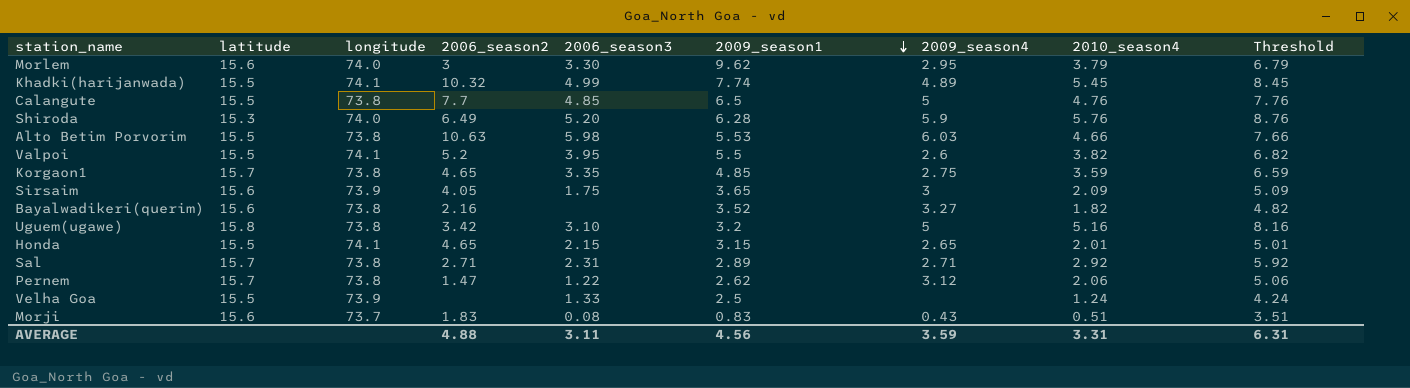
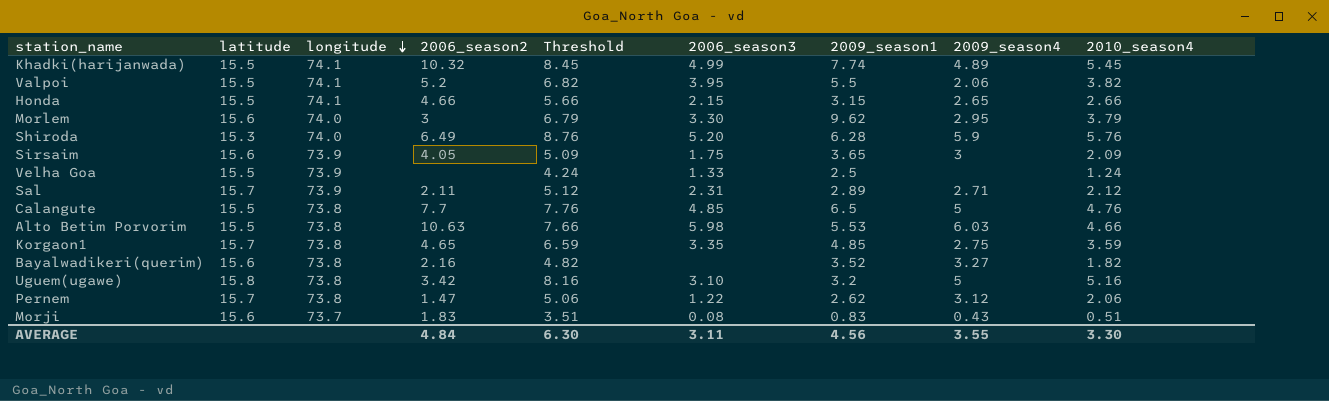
row order: 2009_season1 descending -> longitude descending
column Threshold | position: 9 -> 5
Valpoi | 2009_season4: 2.6 -> 2.06
Honda | 2006_season2: 4.65 -> 4.66
Honda | Threshold: 5.01 -> 5.66
Honda | 2010_season4: 2.01 -> 2.66
Sal | longitude: 73.8 -> 73.9
Sal | 2006_season2: 2.71 -> 2.11
Sal | Threshold: 5.92 -> 5.12
Sal | 2010_season4: 2.92 -> 2.12
AVERAGE | 2006_season2: 4.88 -> 4.84
AVERAGE | Threshold: 6.31 -> 6.30
AVERAGE | 2009_season4: 3.59 -> 3.55
AVERAGE | 2010_season4: 3.31 -> 3.30

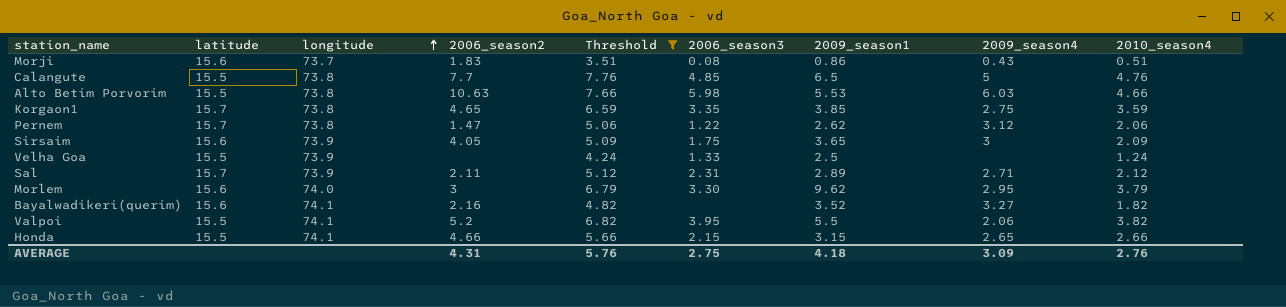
filter: none -> Threshold <= 7.76
row order: longitude descending -> longitude ascending
Morji | 2009_season1: 0.83 -> 0.86
Korgaon1 | 2009_season1: 4.85 -> 3.85
Bayalwadikeri(querim) | longitude: 73.8 -> 74.1
AVERAGE | 2006_season2: 4.84 -> 4.31
AVERAGE | Threshold: 6.30 -> 5.76
AVERAGE | 2006_season3: 3.11 -> 2.75
AVERAGE | 2009_season1: 4.56 -> 4.18
AVERAGE | 2009_season4: 3.55 -> 3.09
AVERAGE | 2010_season4: 3.30 -> 2.76

